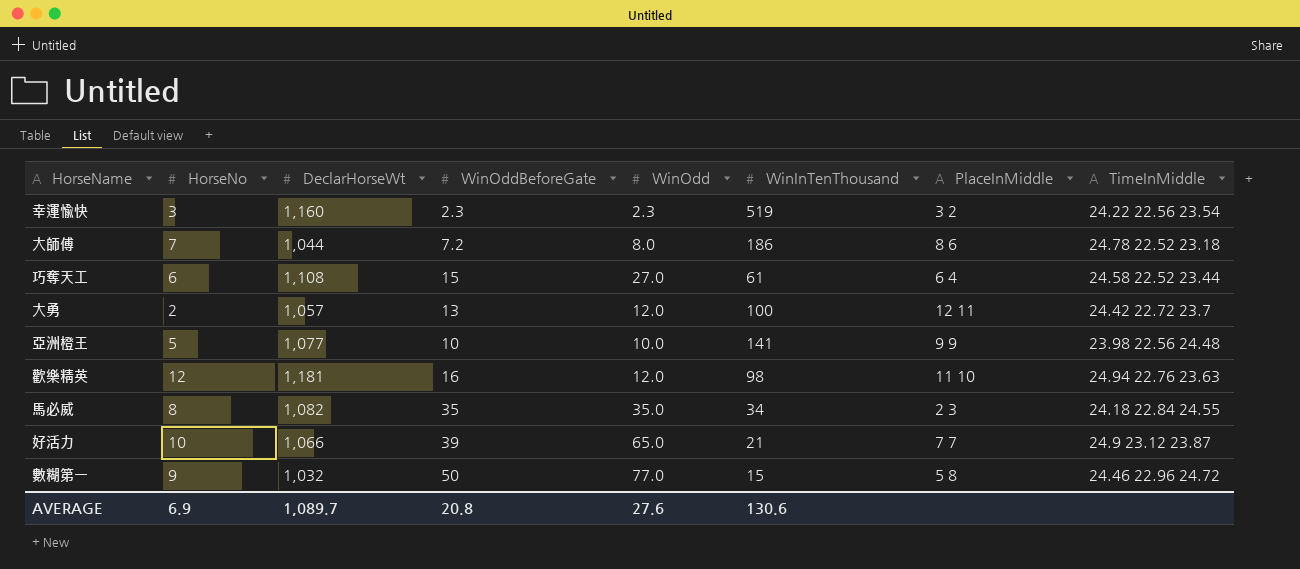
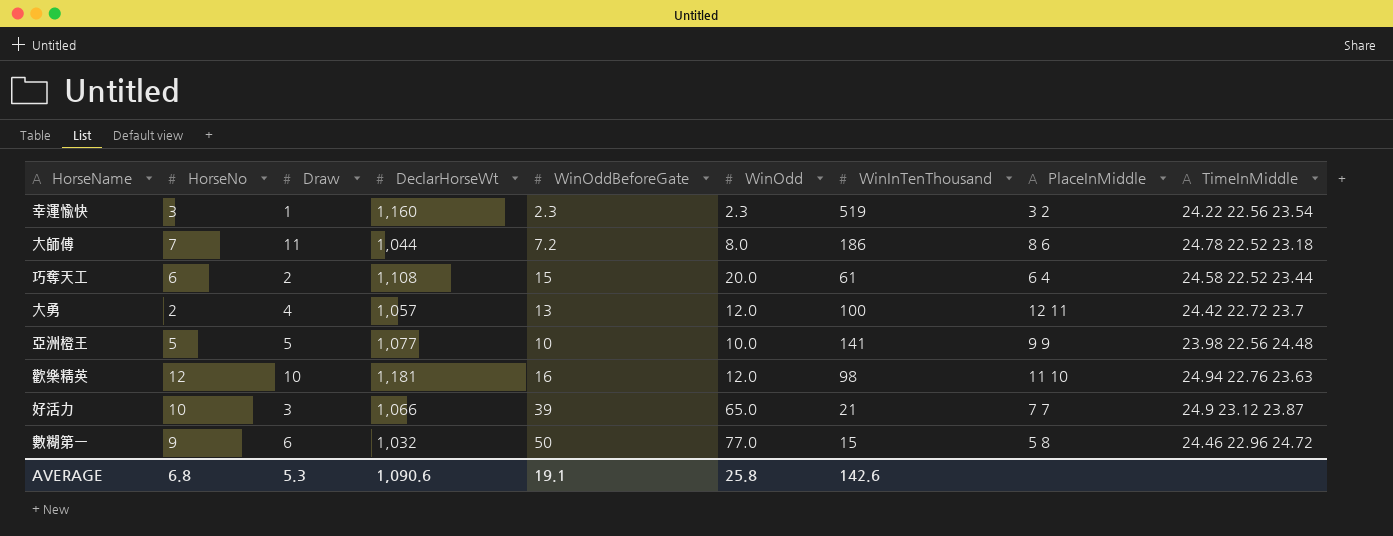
column Draw | position: none -> 3
row 馬必威: 8 | 1,082 | 35 | 35.0 | 34 | 2 3 | 24.18 22.84 24.55 -> none
巧奪天工 | WinOdd: 27.0 -> 20.0
AVERAGE | HorseNo: 6.9 -> 6.8
AVERAGE | DeclarHorseWt: 1,089.7 -> 1,090.6
AVERAGE | WinOddBeforeGate: 20.8 -> 19.1
AVERAGE | WinOdd: 27.6 -> 25.8
AVERAGE | WinInTenThousand: 130.6 -> 142.6

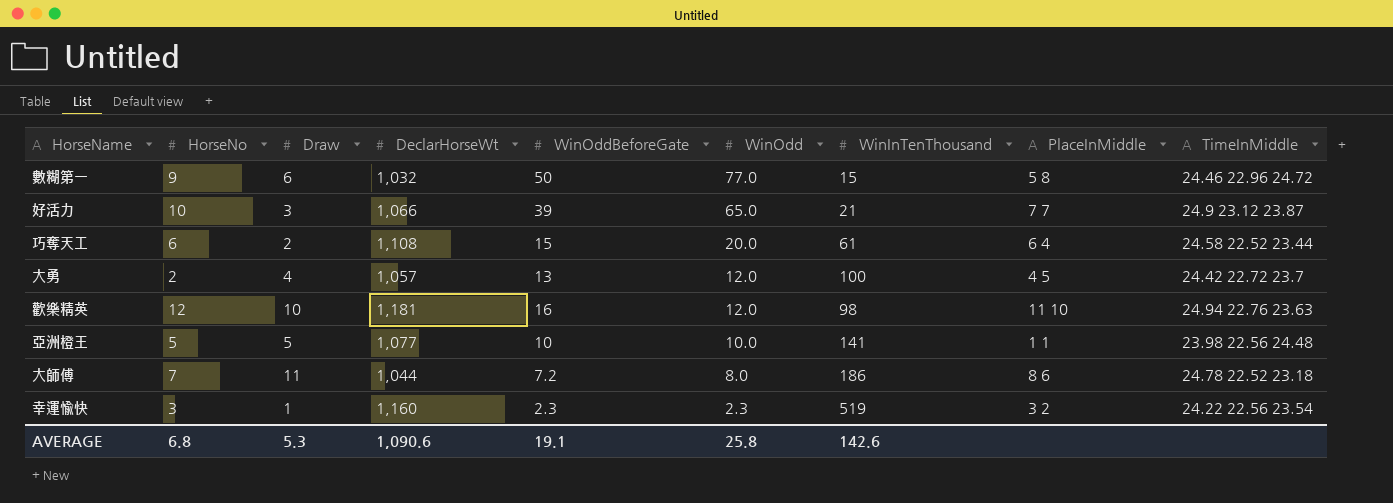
row order: none -> WinOdd descending
大勇 | PlaceInMiddle: 12 11 -> 4 5
亞洲橙王 | PlaceInMiddle: 9 9 -> 1 1

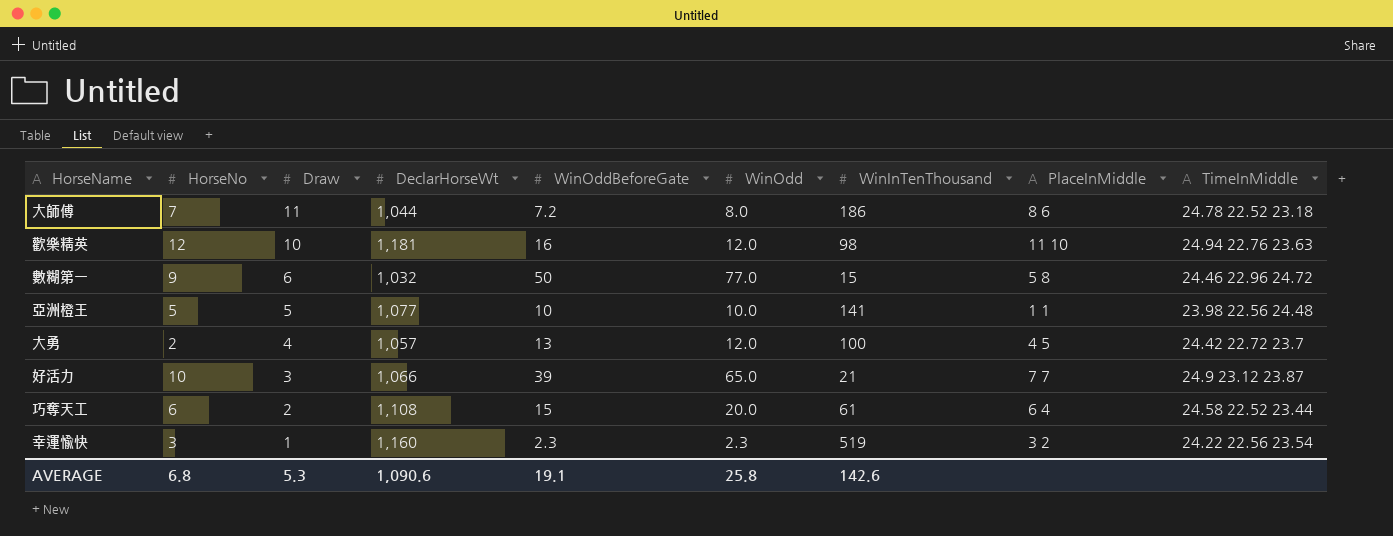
row order: WinOdd descending -> Draw descending

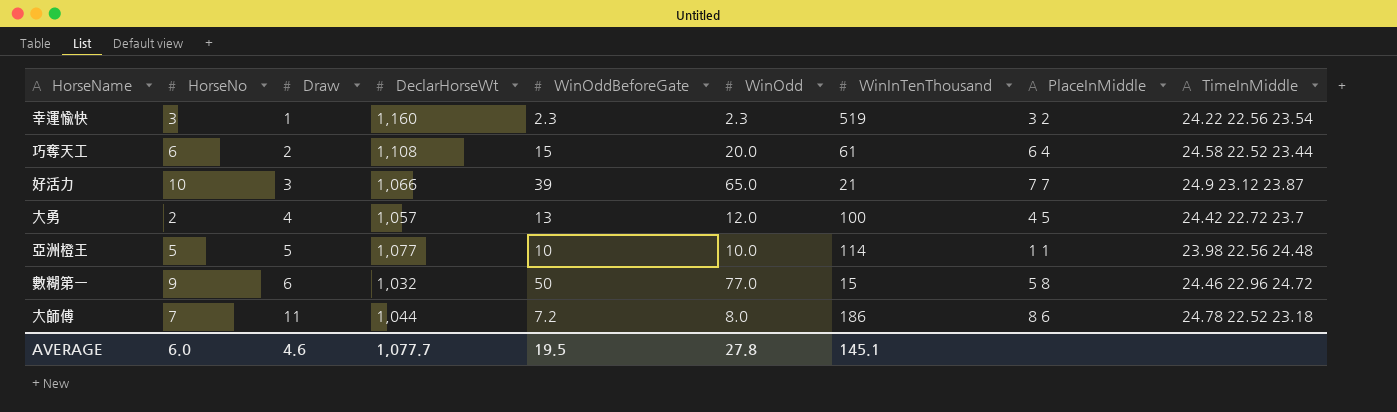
row order: Draw descending -> Draw ascending
row 歡樂精英: 12 | 10 | 1,181 | 16 | 12.0 | 98 | 11 10 | 24.94 22.76 23.63 -> none
亞洲橙王 | WinInTenThousand: 141 -> 114
AVERAGE | HorseNo: 6.8 -> 6.0
AVERAGE | Draw: 5.3 -> 4.6
AVERAGE | DeclarHorseWt: 1,090.6 -> 1,077.7
AVERAGE | WinOddBeforeGate: 19.1 -> 19.5
AVERAGE | WinOdd: 25.8 -> 27.8
AVERAGE | WinInTenThousand: 142.6 -> 145.1

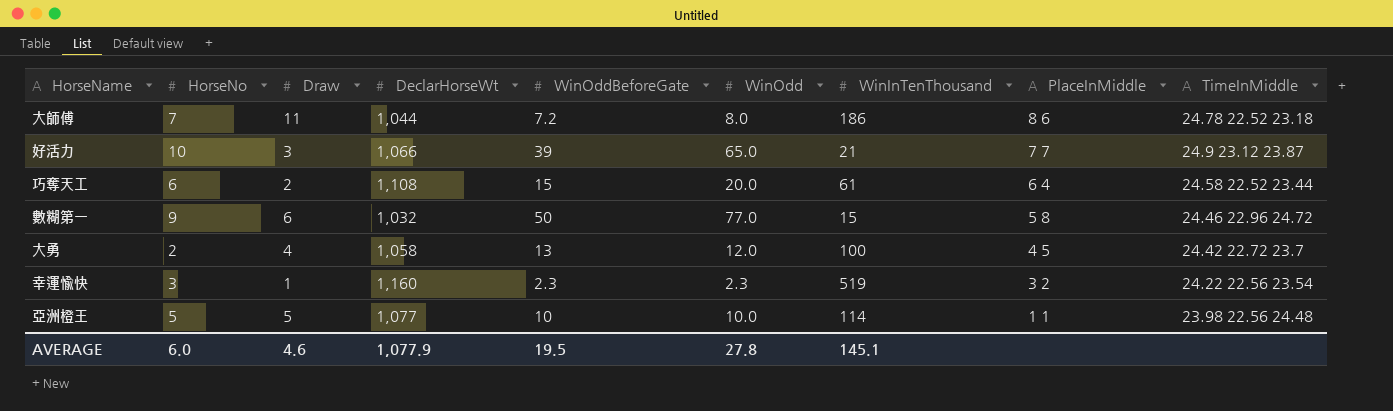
row order: Draw ascending -> PlaceInMiddle descending
大勇 | DeclarHorseWt: 1,057 -> 1,058
AVERAGE | DeclarHorseWt: 1,077.7 -> 1,077.9

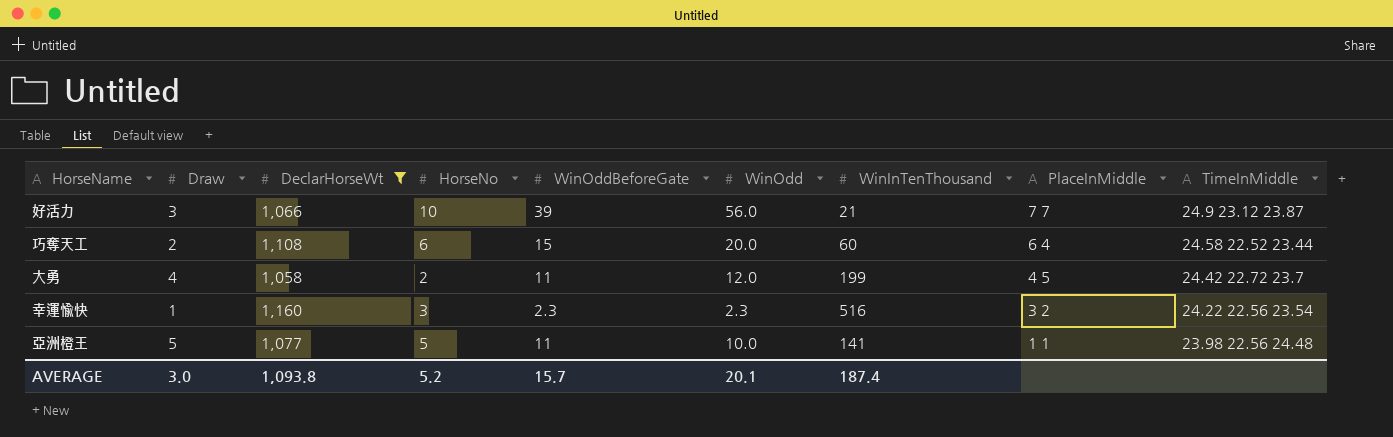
filter: none -> DeclarHorseWt >= 1,058
column HorseNo | position: 2 -> 4
好活力 | WinOdd: 65.0 -> 56.0
巧奪天工 | WinInTenThousand: 61 -> 60
大勇 | WinOddBeforeGate: 13 -> 11
大勇 | WinInTenThousand: 100 -> 199
幸運愉快 | WinInTenThousand: 519 -> 516
亞洲橙王 | WinOddBeforeGate: 10 -> 11
亞洲橙王 | WinInTenThousand: 114 -> 141
AVERAGE | Draw: 4.6 -> 3.0
AVERAGE | DeclarHorseWt: 1,077.9 -> 1,093.8
AVERAGE | HorseNo: 6.0 -> 5.2
AVERAGE | WinOddBeforeGate: 19.5 -> 15.7
AVERAGE | WinOdd: 27.8 -> 20.1
AVERAGE | WinInTenThousand: 145.1 -> 187.4

